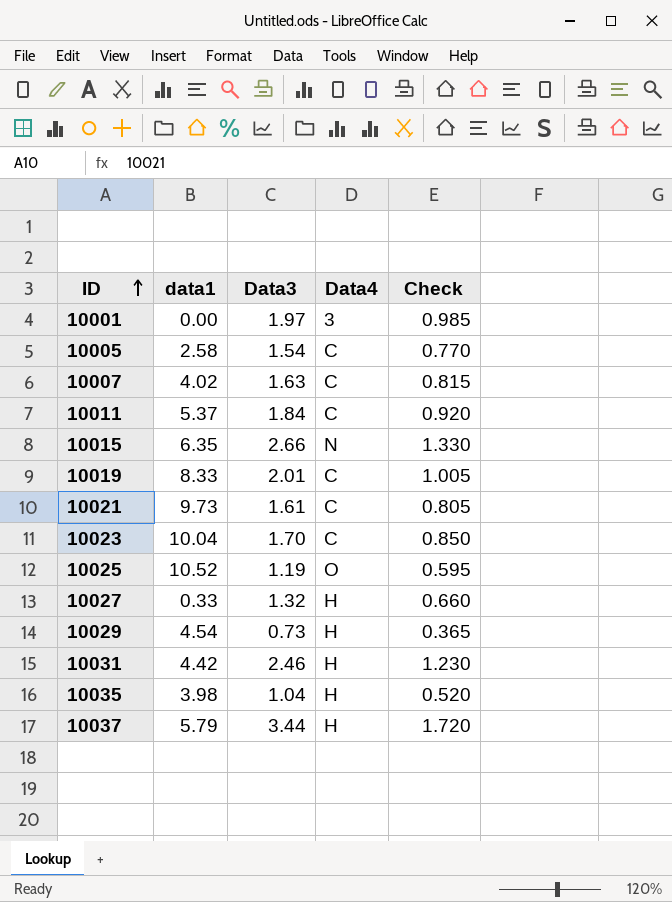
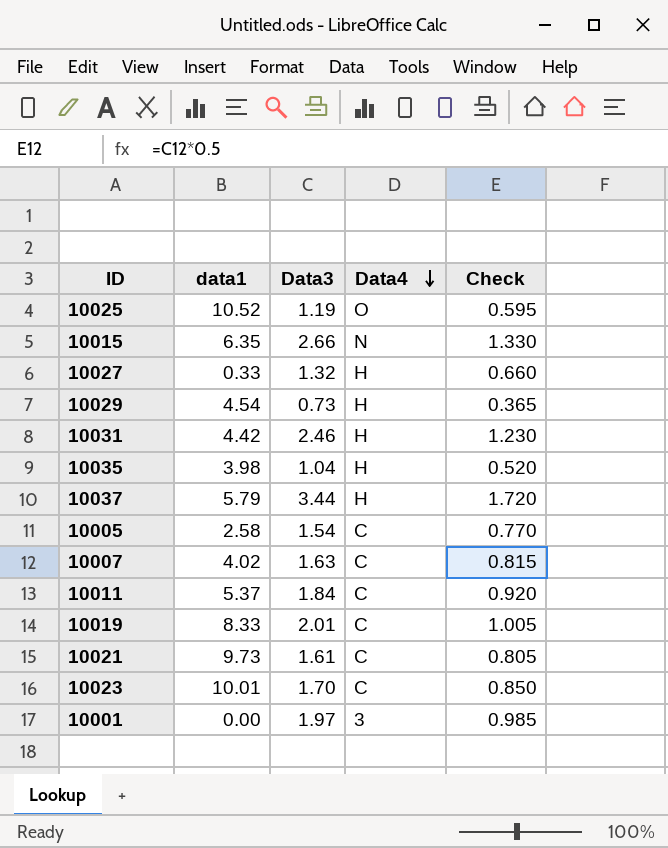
row order: ID ascending -> Data4 descending
10023 | data1: 10.04 -> 10.01

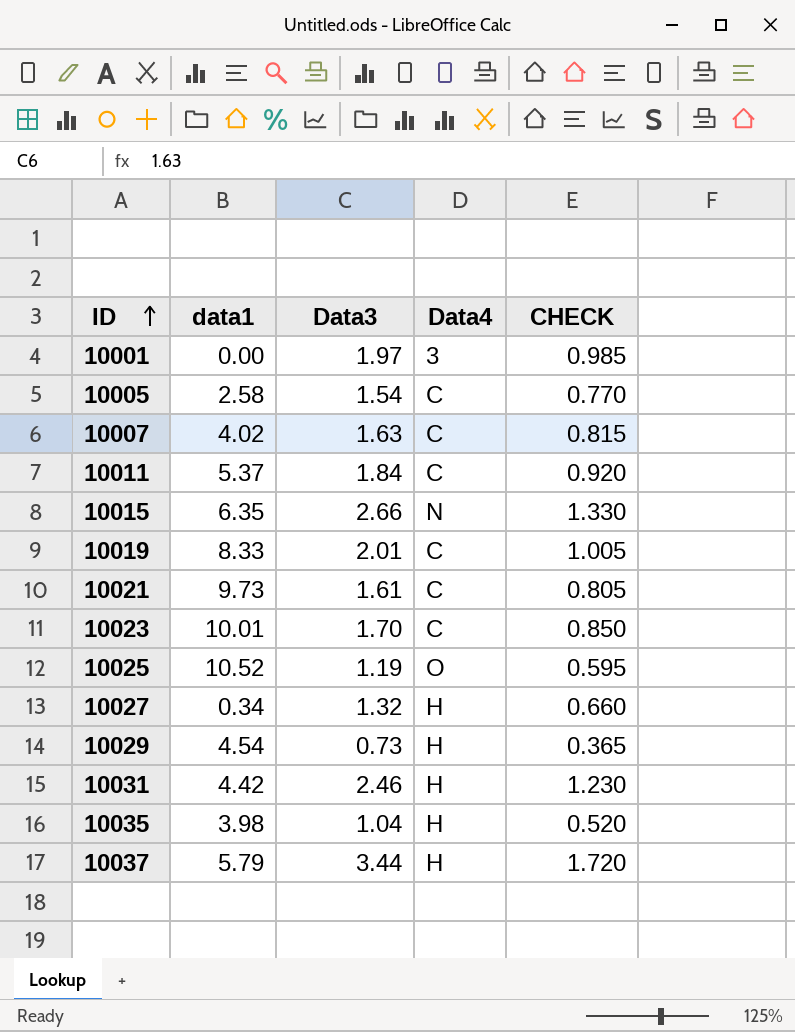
row order: Data4 descending -> ID ascending
column name: Check -> CHECK
10027 | data1: 0.33 -> 0.34

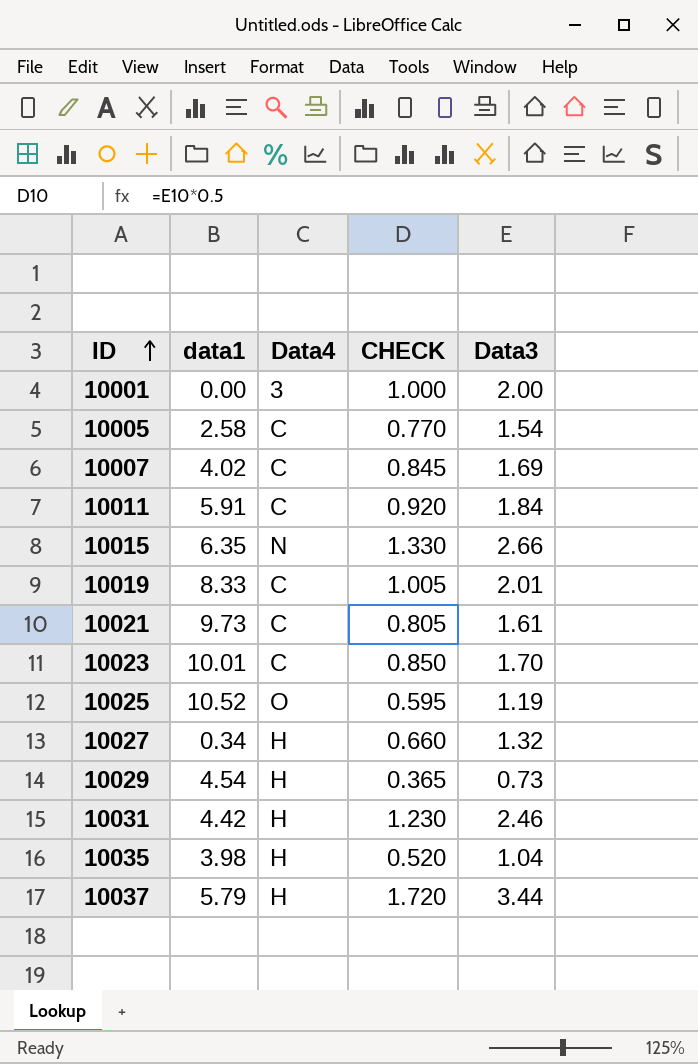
column Data3 | position: 3 -> 5
10001 | CHECK: 0.985 -> 1.000
10001 | Data3: 1.97 -> 2.00
10007 | CHECK: 0.815 -> 0.845
10007 | Data3: 1.63 -> 1.69
10011 | data1: 5.37 -> 5.91

